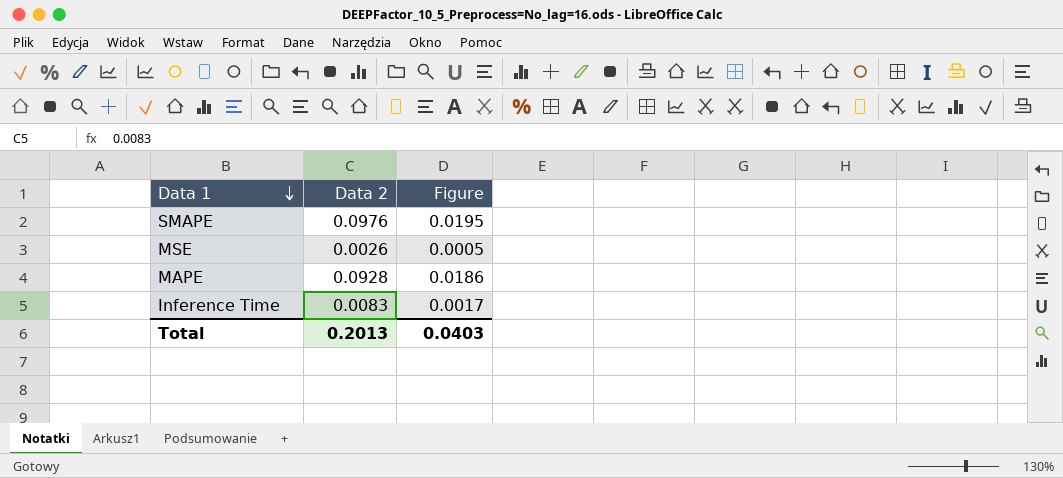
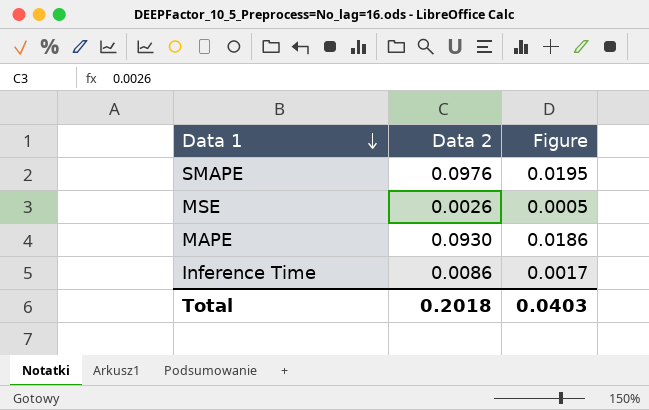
MAPE | Data 2: 0.0928 -> 0.0930
Inference Time | Data 2: 0.0083 -> 0.0086
Total | Data 2: 0.2013 -> 0.2018

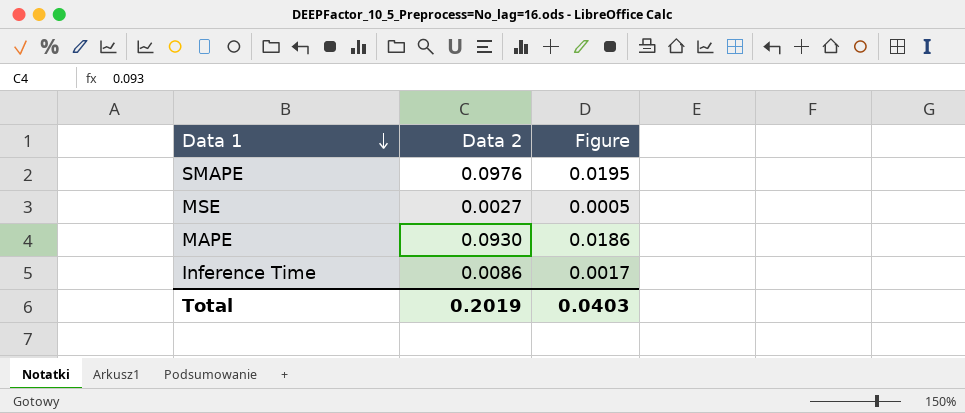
MSE | Data 2: 0.0026 -> 0.0027
Total | Data 2: 0.2018 -> 0.2019

